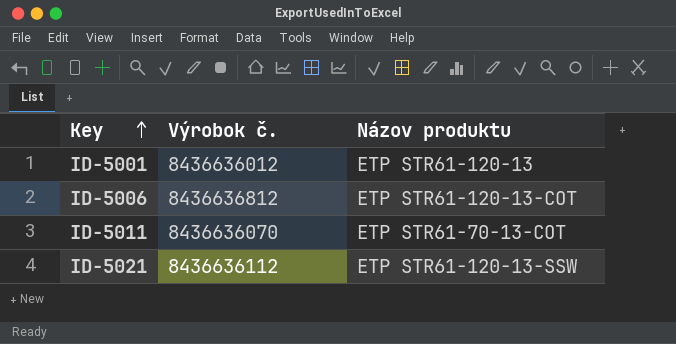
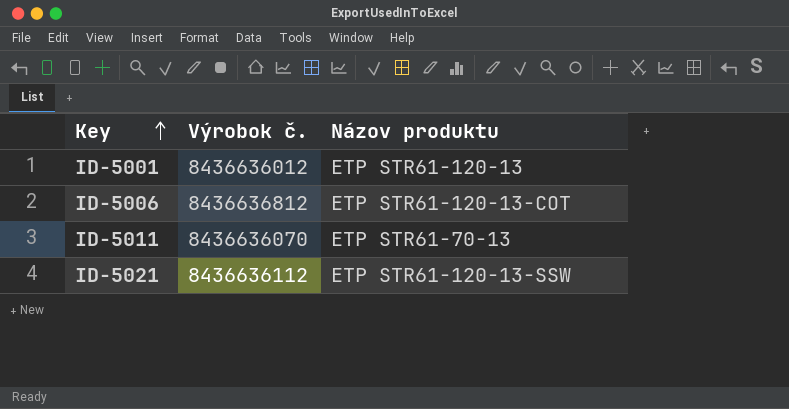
ID-5011 | Názov produktu: ETP STR61-70-13-COT -> ETP STR61-70-13

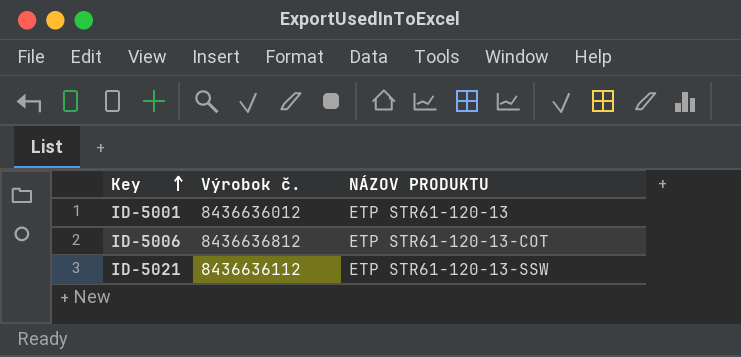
column name: Názov produktu -> NÁZOV PRODUKTU
row ID-5011: 8436636070 | ETP STR61-70-13 -> none

